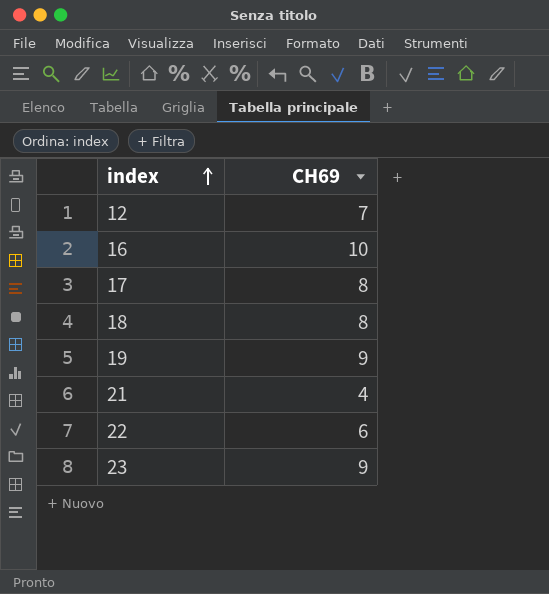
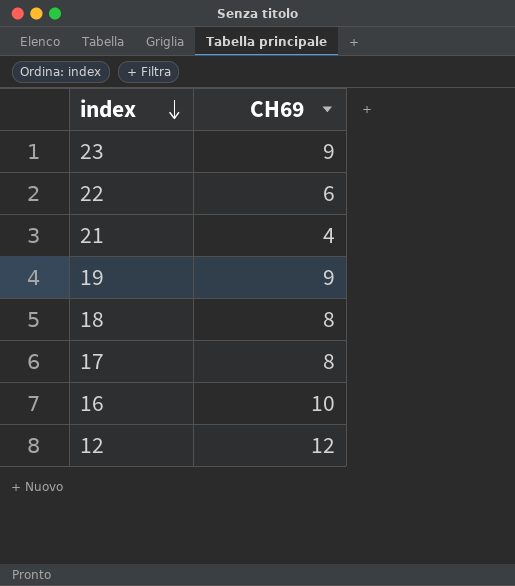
row order: index ascending -> index descending
12 | CH69: 7 -> 12

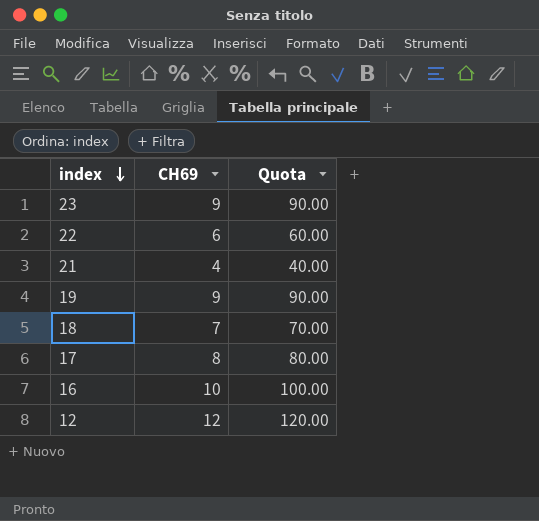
column Quota | formula: none -> [CH69] * 10
18 | CH69: 8 -> 7

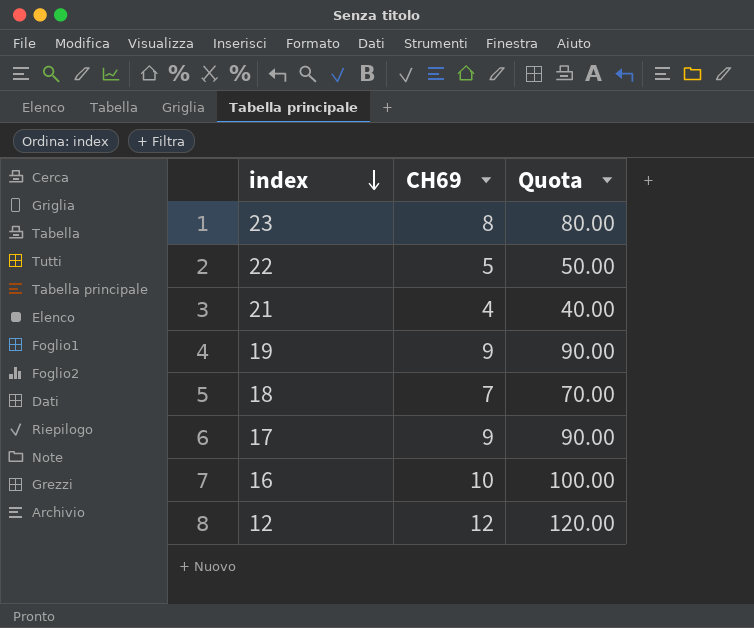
23 | CH69: 9 -> 8
23 | Quota: 90.00 -> 80.00
22 | CH69: 6 -> 5
22 | Quota: 60.00 -> 50.00
17 | CH69: 8 -> 9
17 | Quota: 80.00 -> 90.00

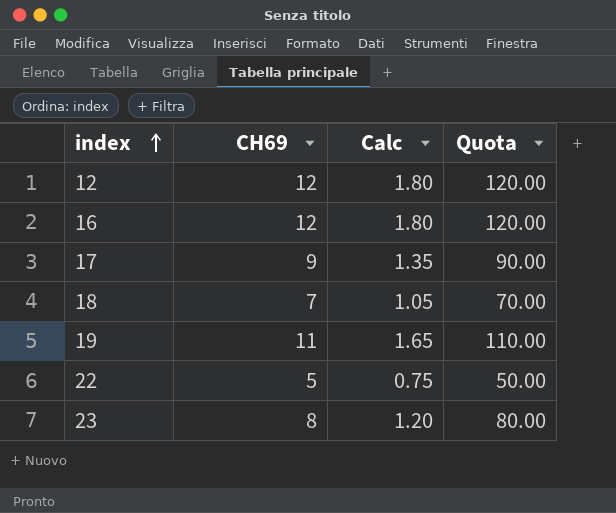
row order: index descending -> index ascending
column Calc | formula: none -> [CH69] * 0.15
row 21: 4 | 40.00 -> none
16 | CH69: 10 -> 12
16 | Quota: 100.00 -> 120.00
19 | CH69: 9 -> 11
19 | Quota: 90.00 -> 110.00

